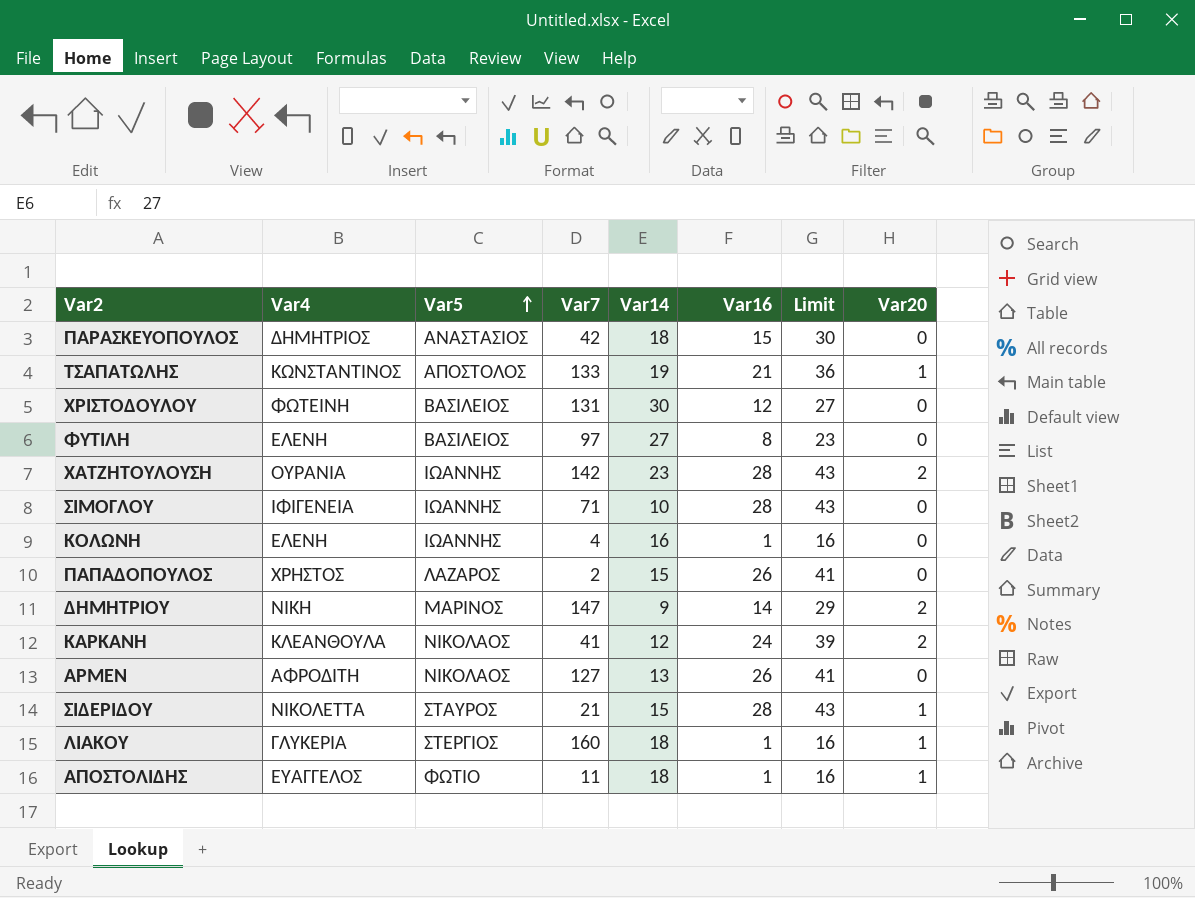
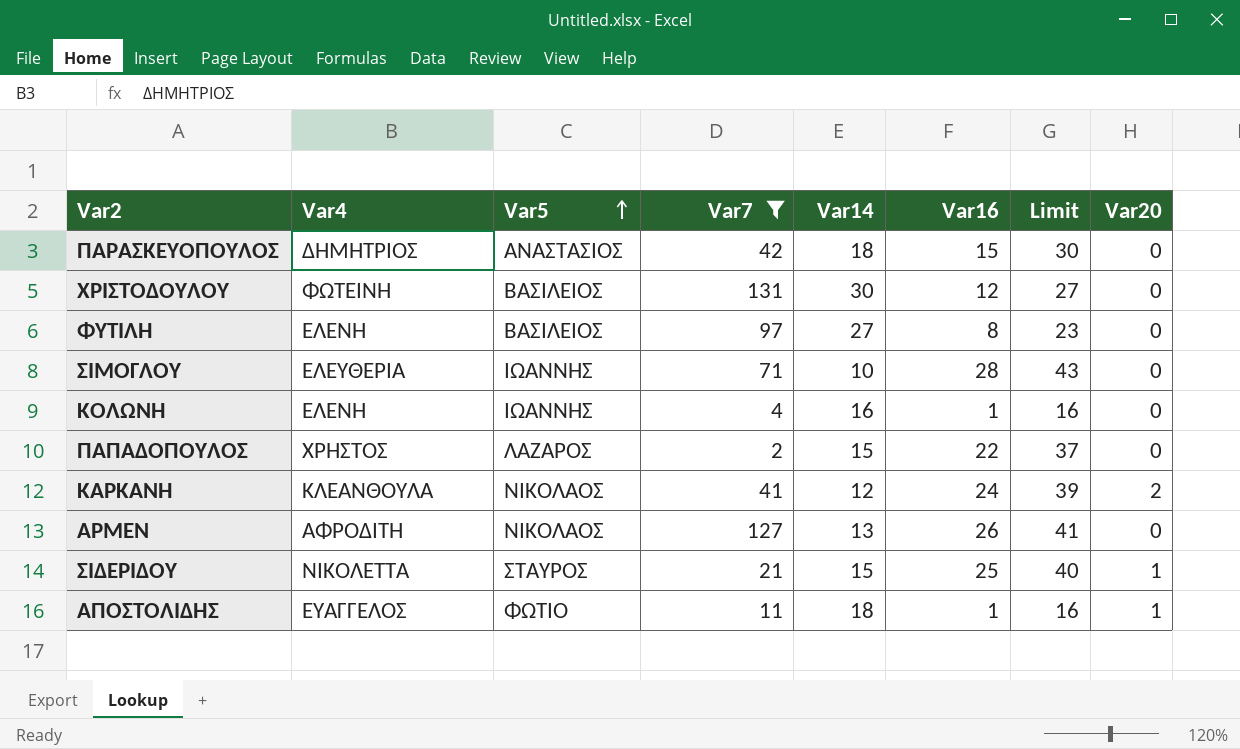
filter: none -> Var7 <= 131
ΣΙΜΟΓΛΟΥ | Var4: ΙΦΙΓΕΝΕΙΑ -> ΕΛΕΥΘΕΡΙΑ
ΠΑΠΑΔΟΠΟΥΛΟΣ | Var16: 26 -> 22
ΠΑΠΑΔΟΠΟΥΛΟΣ | Limit: 41 -> 37
ΣΙΔΕΡΙΔΟΥ | Var16: 28 -> 25
ΣΙΔΕΡΙΔΟΥ | Limit: 43 -> 40

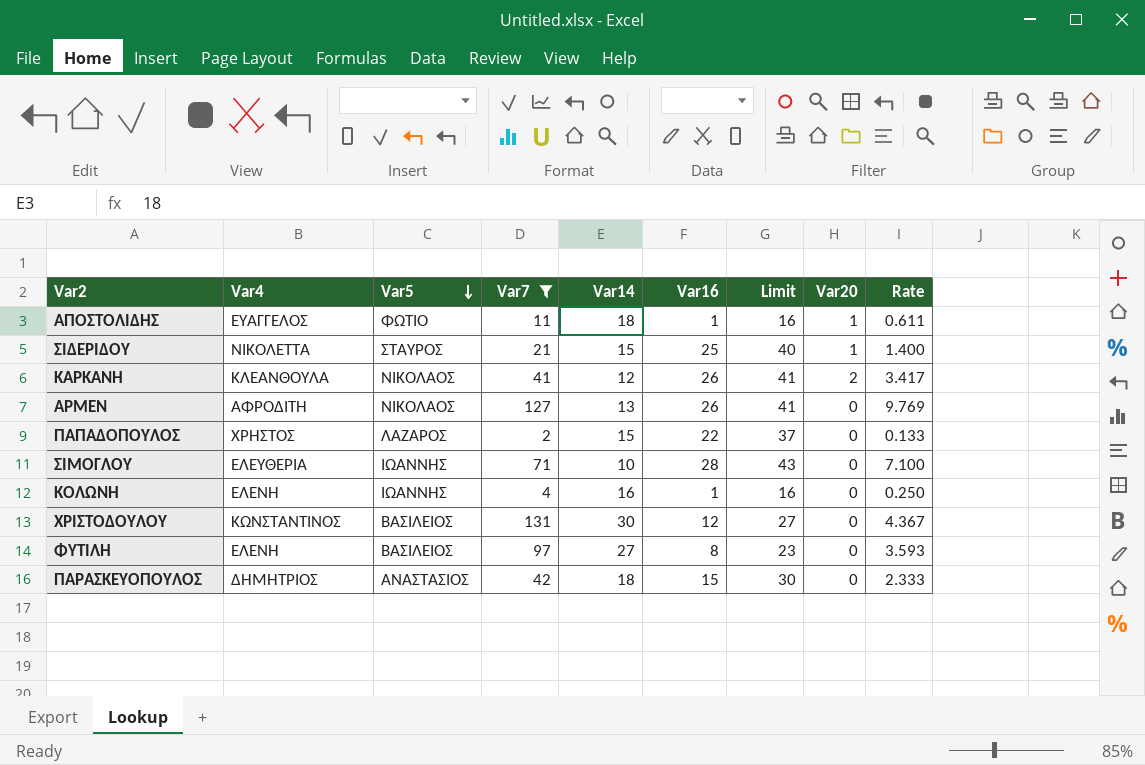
row order: Var5 ascending -> Var5 descending
column Rate | formula: none -> [Var7] / [Var14]
ΚΑΡΚΑΝΗ | Var16: 24 -> 26
ΚΑΡΚΑΝΗ | Limit: 39 -> 41
ΧΡΙΣΤΟΔΟΥΛΟΥ | Var4: ΦΩΤΕΙΝΗ -> ΚΩΝΣΤΑΝΤΙΝΟΣ

